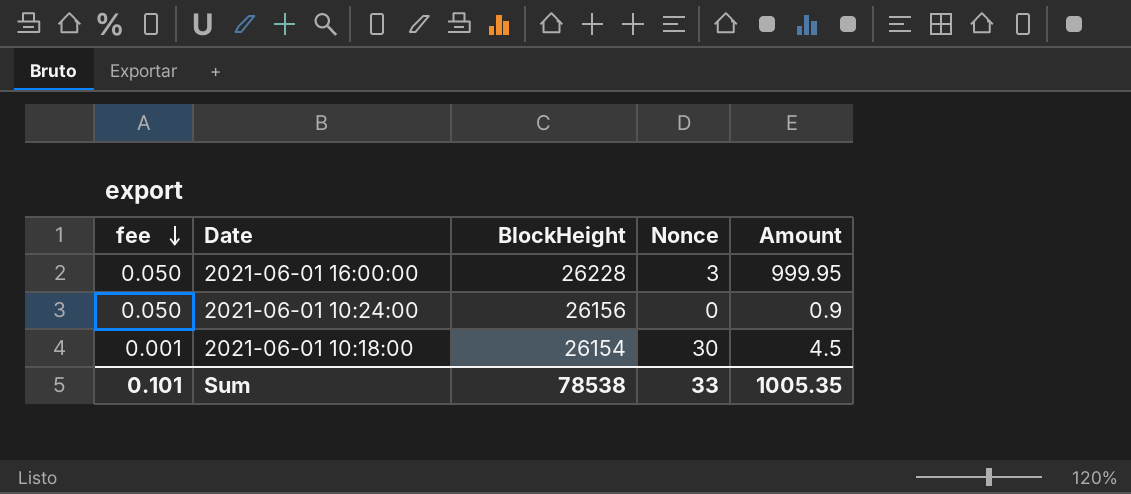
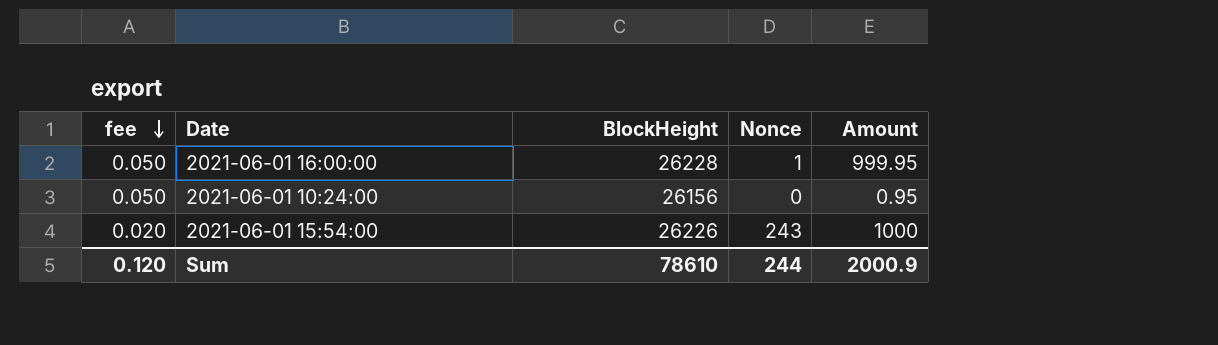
row 2021-06-01 10:18:00: 0.001 | 26154 | 30 | 4.5 -> none
2021-06-01 16:00:00 | Nonce: 3 -> 1
2021-06-01 10:24:00 | Amount: 0.9 -> 0.95
row 2021-06-01 15:54:00: none -> 0.020 | 26226 | 243 | 1000
Sum | fee: 0.101 -> 0.120
Sum | BlockHeight: 78538 -> 78610
Sum | Nonce: 33 -> 244
Sum | Amount: 1005.35 -> 2000.9

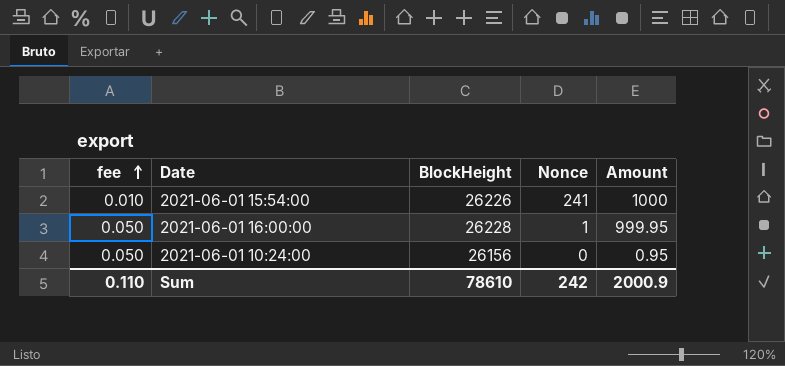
row order: fee descending -> fee ascending
2021-06-01 15:54:00 | fee: 0.020 -> 0.010
2021-06-01 15:54:00 | Nonce: 243 -> 241
Sum | fee: 0.120 -> 0.110
Sum | Nonce: 244 -> 242

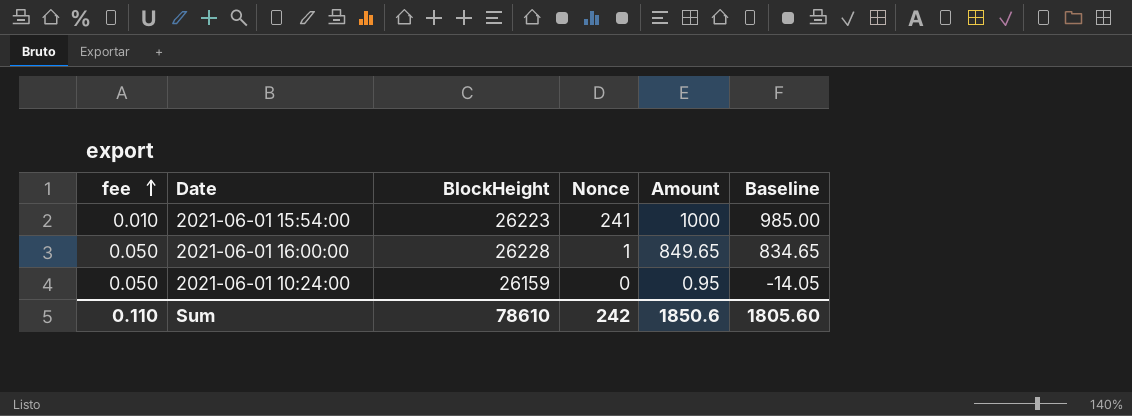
column Baseline | formula: none -> [Amount] - 15
2021-06-01 15:54:00 | BlockHeight: 26226 -> 26223
2021-06-01 16:00:00 | Amount: 999.95 -> 849.65
2021-06-01 10:24:00 | BlockHeight: 26156 -> 26159
Sum | Amount: 2000.9 -> 1850.6

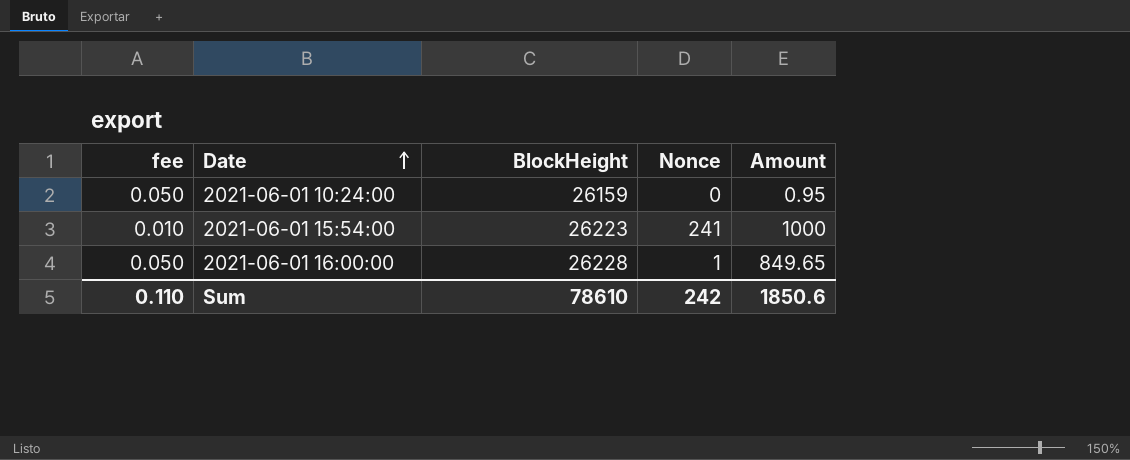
row order: fee ascending -> Date ascending
column Baseline | formula: [Amount] - 15 -> none

